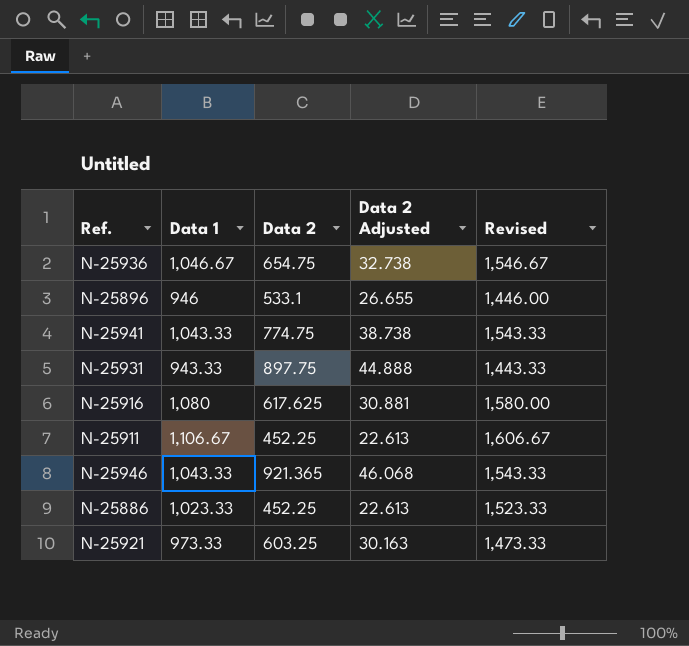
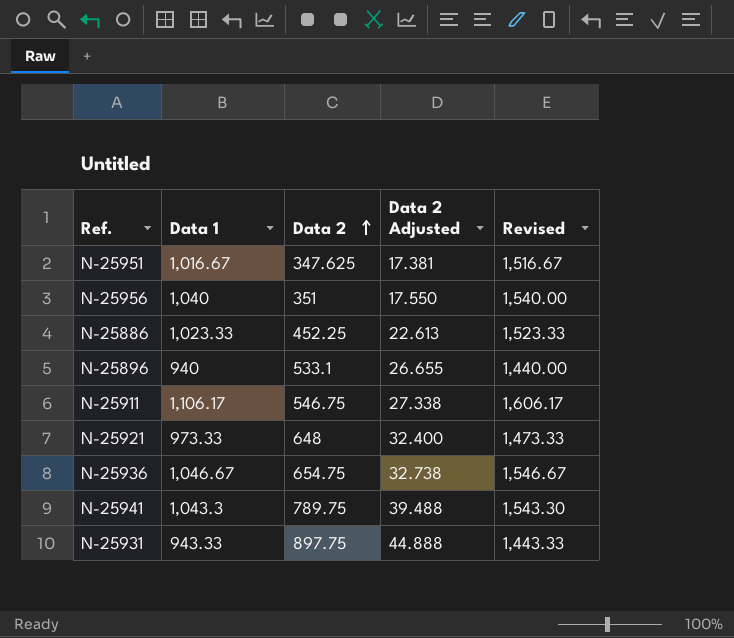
row order: none -> Data 2 ascending
row N-25916: 1,080 | 617.625 | 30.881 | 1,580.00 -> none
row N-25946: 1,043.33 | 921.365 | 46.068 | 1,543.33 -> none
row N-25951: none -> 1,016.67 | 347.625 | 17.381 | 1,516.67
row N-25956: none -> 1,040 | 351 | 17.550 | 1,540.00
N-25896 | Data 1: 946 -> 940
N-25896 | Revised: 1,446.00 -> 1,440.00
N-25911 | Data 1: 1,106.67 -> 1,106.17
N-25911 | Data 2: 452.25 -> 546.75
N-25911 | Data 2 Adjusted: 22.613 -> 27.338
N-25911 | Revised: 1,606.67 -> 1,606.17
N-25921 | Data 2: 603.25 -> 648
N-25921 | Data 2 Adjusted: 30.163 -> 32.400
N-25941 | Data 1: 1,043.33 -> 1,043.3
N-25941 | Data 2: 774.75 -> 789.75
N-25941 | Data 2 Adjusted: 38.738 -> 39.488
N-25941 | Revised: 1,543.33 -> 1,543.30

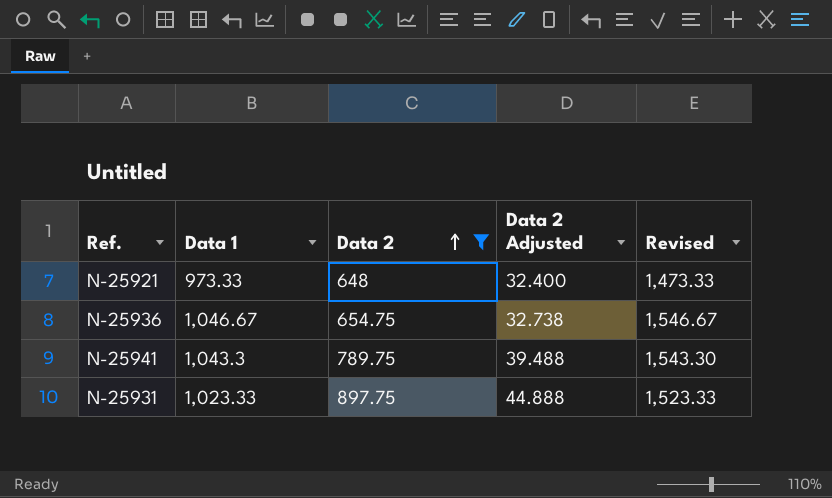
filter: none -> Data 2 >= 648
N-25931 | Data 1: 943.33 -> 1,023.33
N-25931 | Revised: 1,443.33 -> 1,523.33

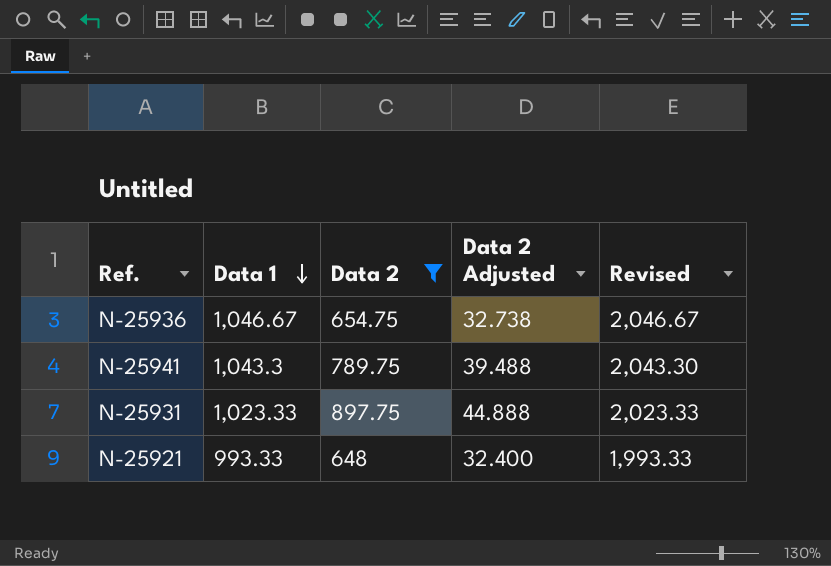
row order: Data 2 ascending -> Data 1 descending
column Revised | formula: [Data 1] + 500 -> [Data 1] + 1000
N-25921 | Data 1: 973.33 -> 993.33

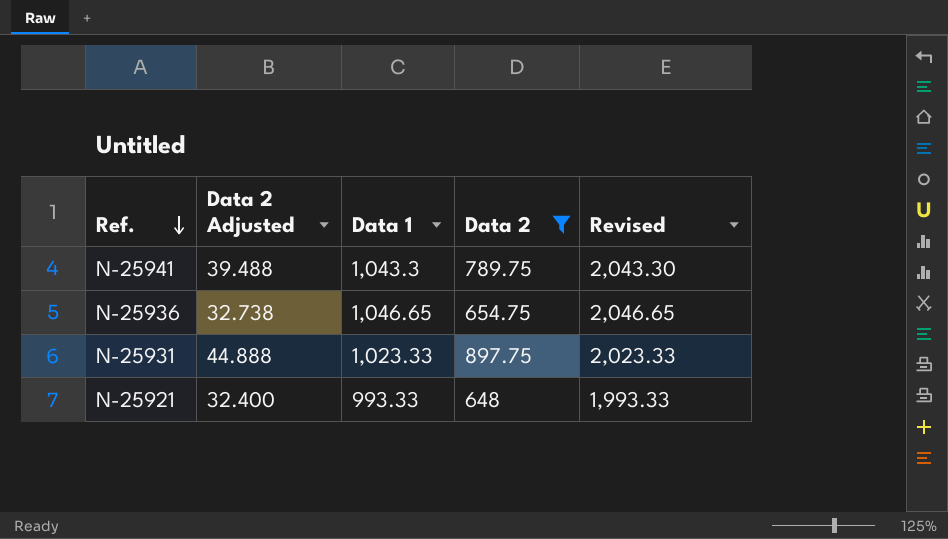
row order: Data 1 descending -> Ref. descending
column Data 2 Adjusted | position: 4 -> 2
N-25936 | Data 1: 1,046.67 -> 1,046.65
N-25936 | Revised: 2,046.67 -> 2,046.65

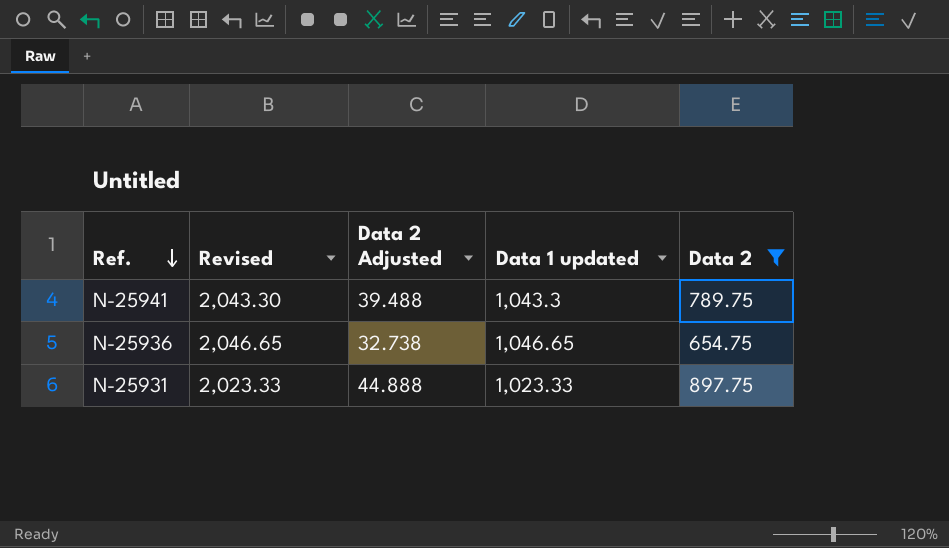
column Revised | position: 5 -> 2
column name: Data 1 -> Data 1 updated
row N-25921: 32.400 | 993.33 | 648 | 1,993.33 -> none

